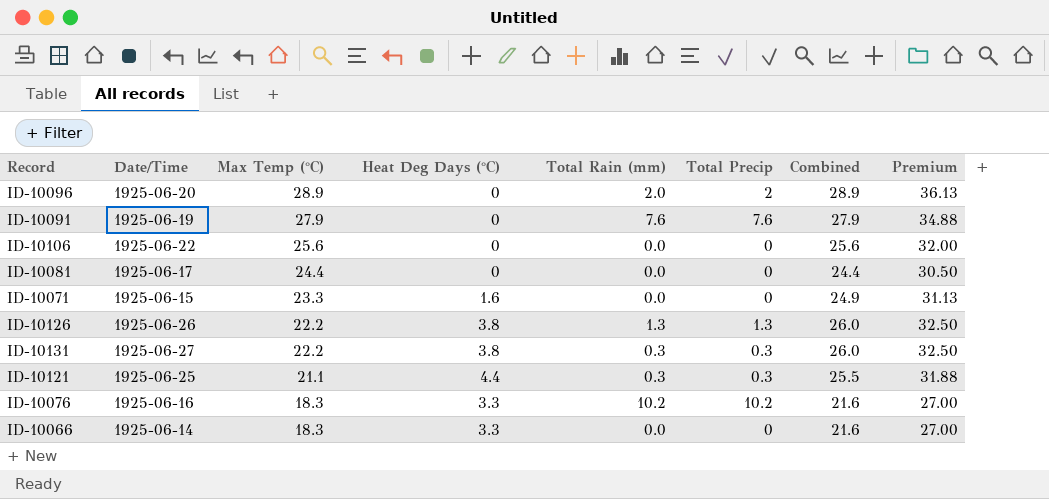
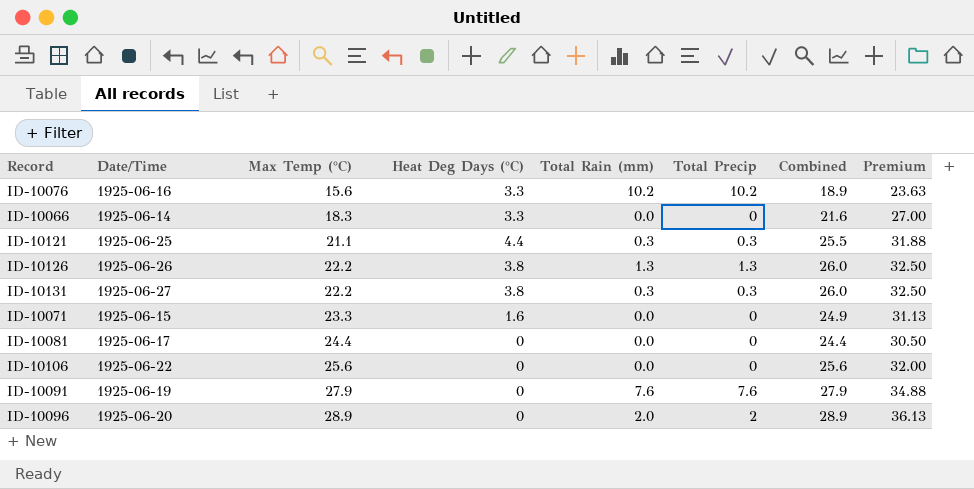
row order: Max Temp (°C) descending -> Max Temp (°C) ascending
ID-10076 | Max Temp (°C): 18.3 -> 15.6
ID-10076 | Combined: 21.6 -> 18.9
ID-10076 | Premium: 27.00 -> 23.63

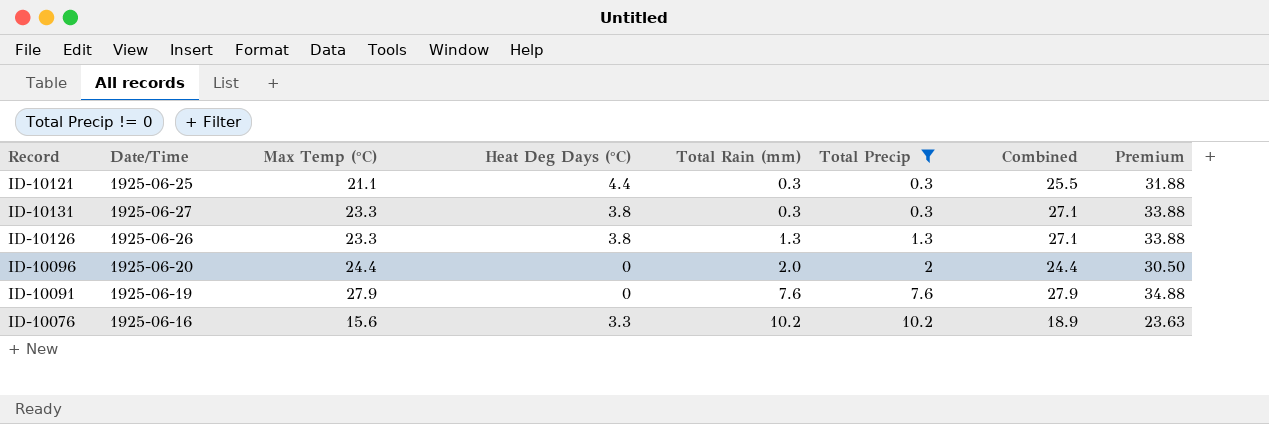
filter: none -> Total Precip != 0
row order: Max Temp (°C) ascending -> Total Rain (mm) ascending
ID-10131 | Max Temp (°C): 22.2 -> 23.3
ID-10131 | Combined: 26.0 -> 27.1
ID-10131 | Premium: 32.50 -> 33.88
ID-10126 | Max Temp (°C): 22.2 -> 23.3
ID-10126 | Combined: 26.0 -> 27.1
ID-10126 | Premium: 32.50 -> 33.88
ID-10096 | Max Temp (°C): 28.9 -> 24.4
ID-10096 | Combined: 28.9 -> 24.4
ID-10096 | Premium: 36.13 -> 30.50

